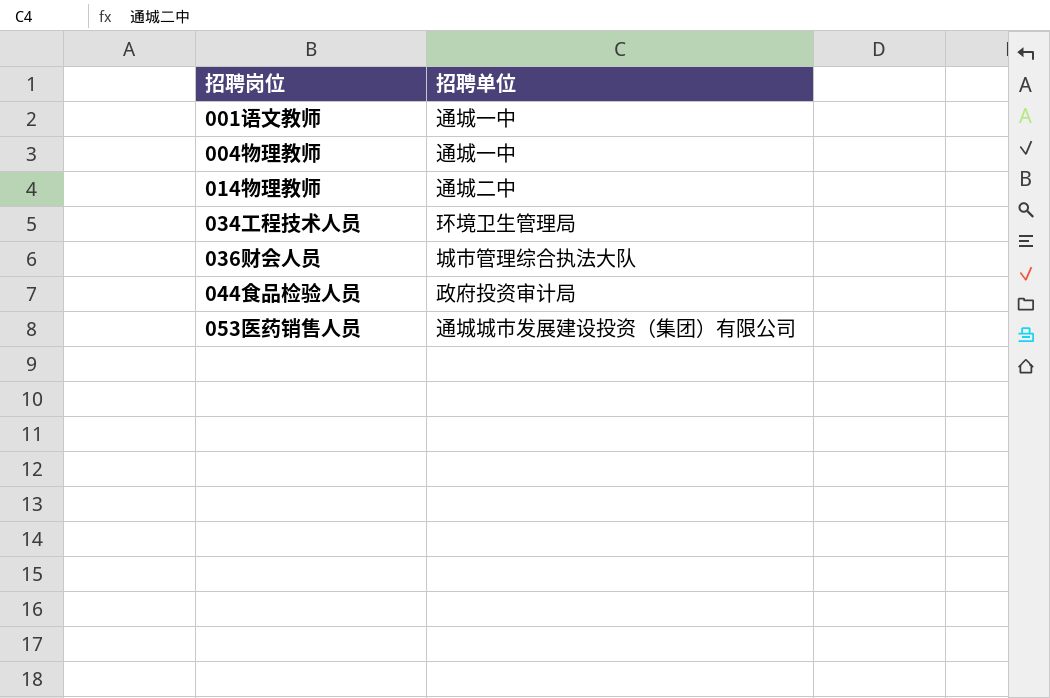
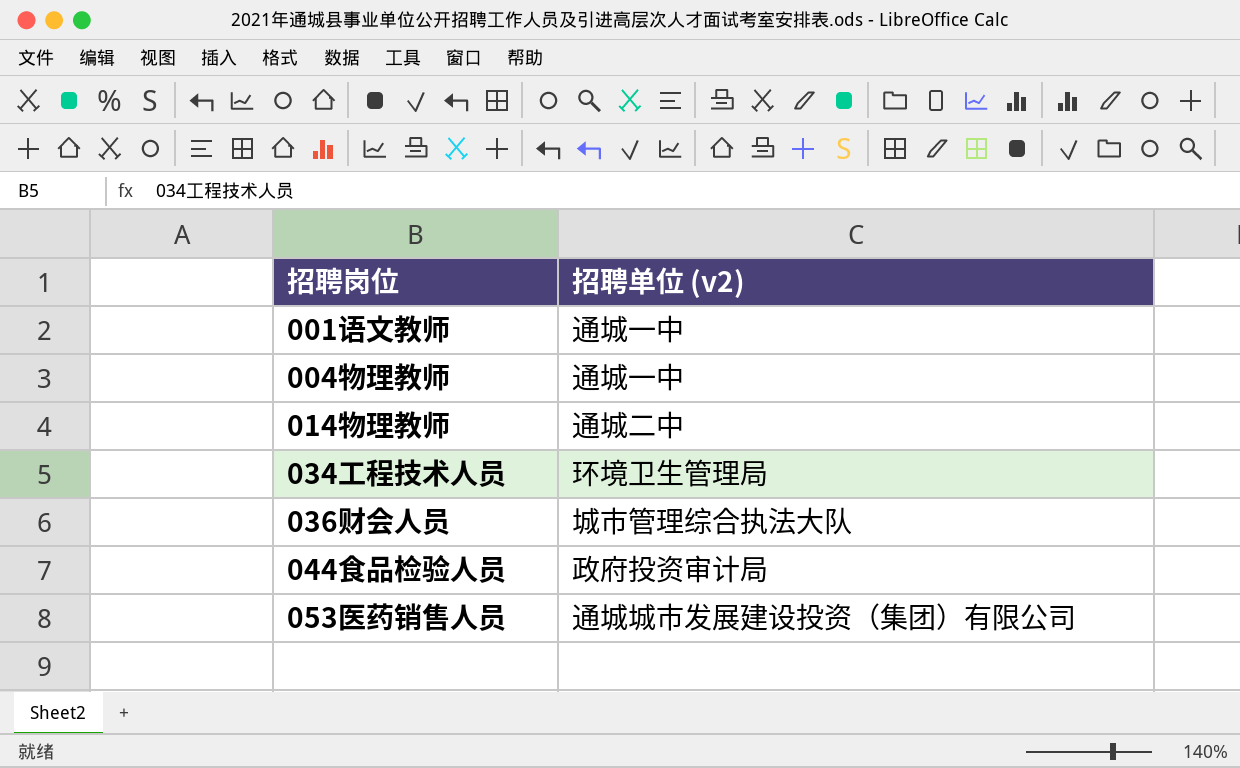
column name: 招聘单位 -> 招聘单位 (v2)

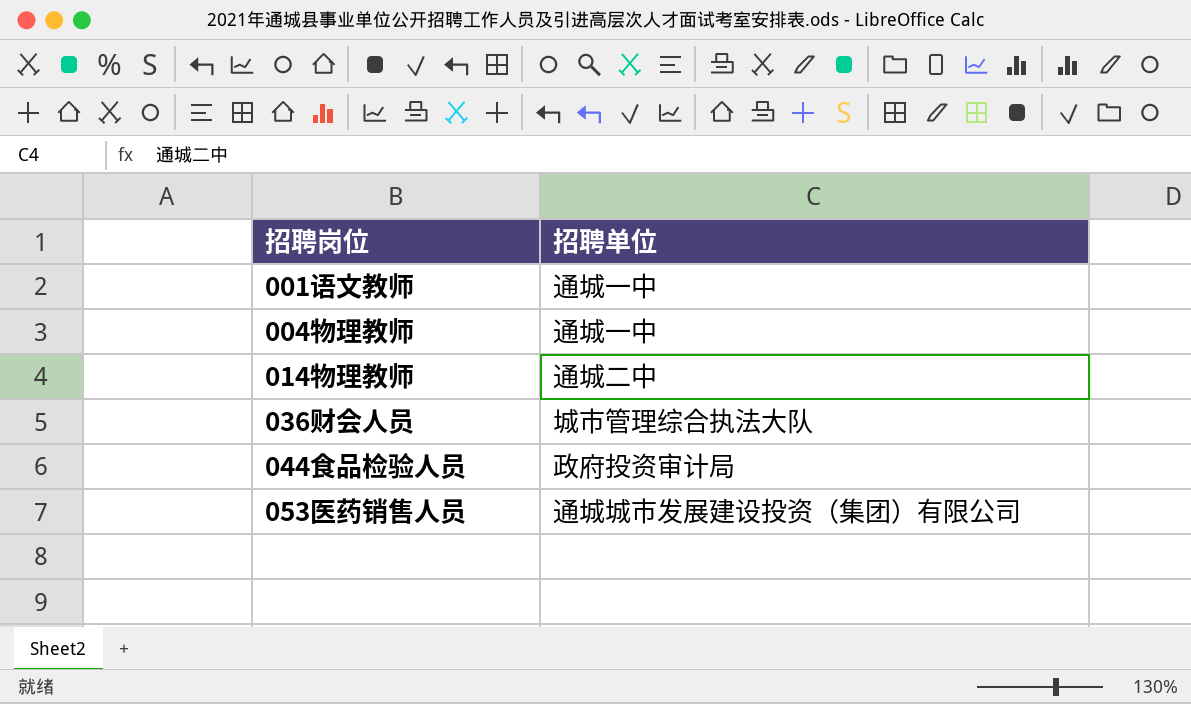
column name: 招聘单位 (v2) -> 招聘单位
row 034工程技术人员: 环境卫生管理局 -> none

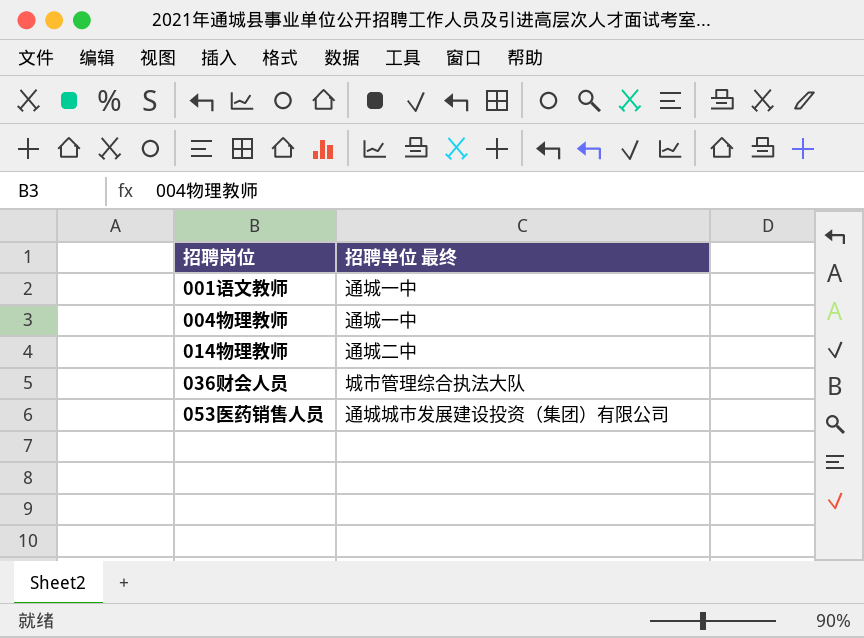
column name: 招聘单位 -> 招聘单位 最终
row 044食品检验人员: 政府投资审计局 -> none

